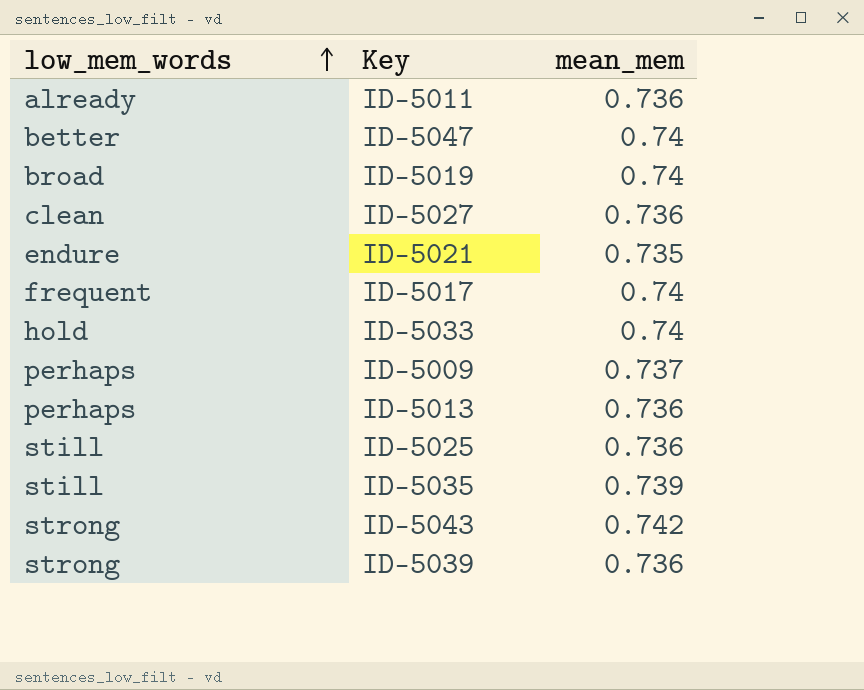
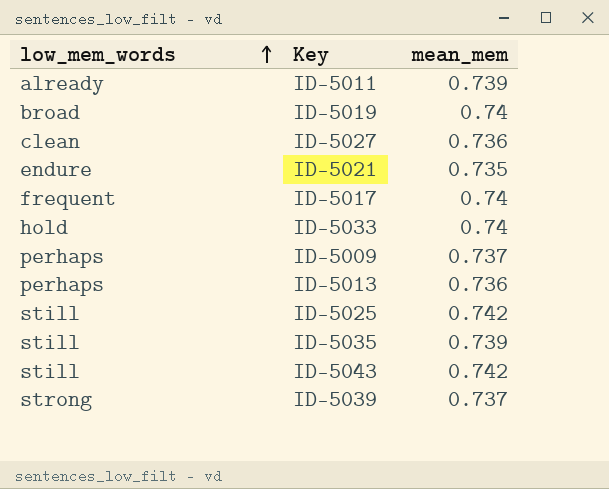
row ID-5047: better | 0.74 -> none
ID-5011 | mean_mem: 0.736 -> 0.739
ID-5025 | mean_mem: 0.736 -> 0.742
ID-5043 | low_mem_words: strong -> still
ID-5039 | mean_mem: 0.736 -> 0.737

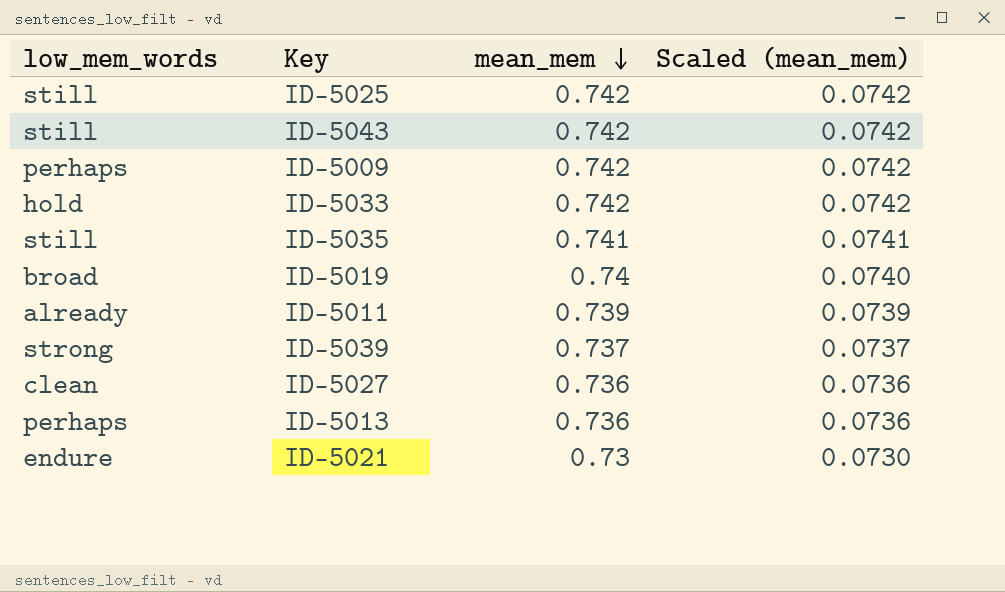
row order: low_mem_words ascending -> mean_mem descending
column Scaled (mean_mem) | formula: none -> [mean_mem] * 0.1
row ID-5017: frequent | 0.74 -> none
ID-5009 | mean_mem: 0.737 -> 0.742
ID-5033 | mean_mem: 0.74 -> 0.742
ID-5035 | mean_mem: 0.739 -> 0.741
ID-5021 | mean_mem: 0.735 -> 0.73

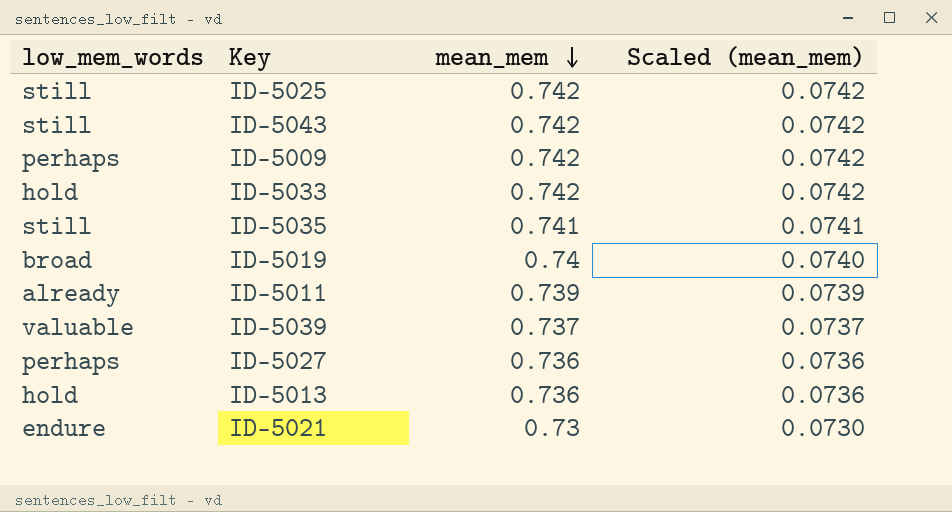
ID-5039 | low_mem_words: strong -> valuable
ID-5027 | low_mem_words: clean -> perhaps
ID-5013 | low_mem_words: perhaps -> hold

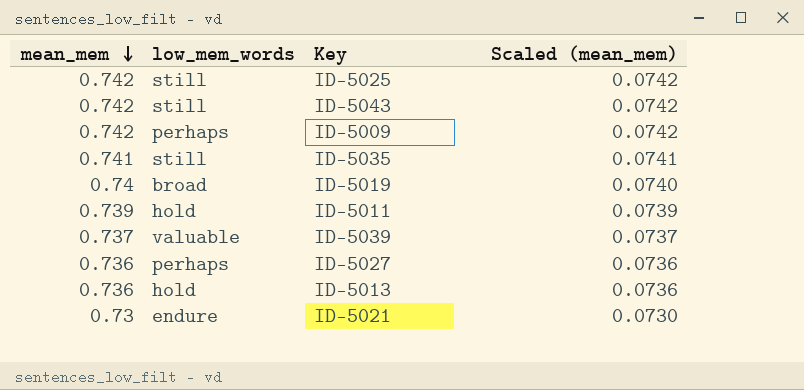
column mean_mem | position: 3 -> 1
row ID-5033: hold | 0.742 | 0.0742 -> none
ID-5011 | low_mem_words: already -> hold

